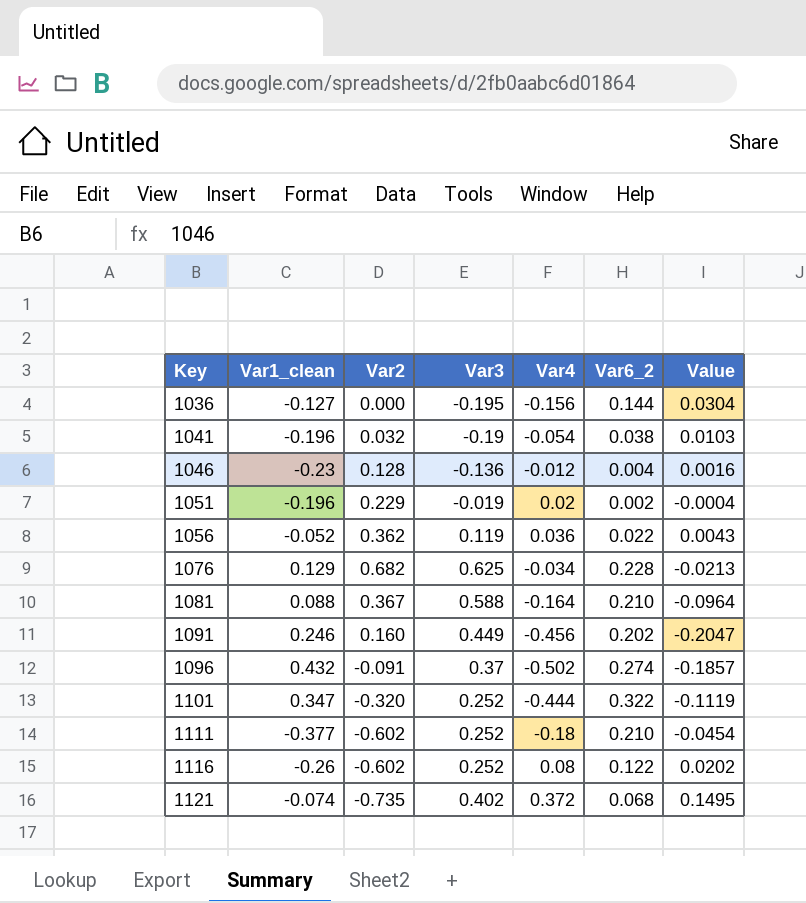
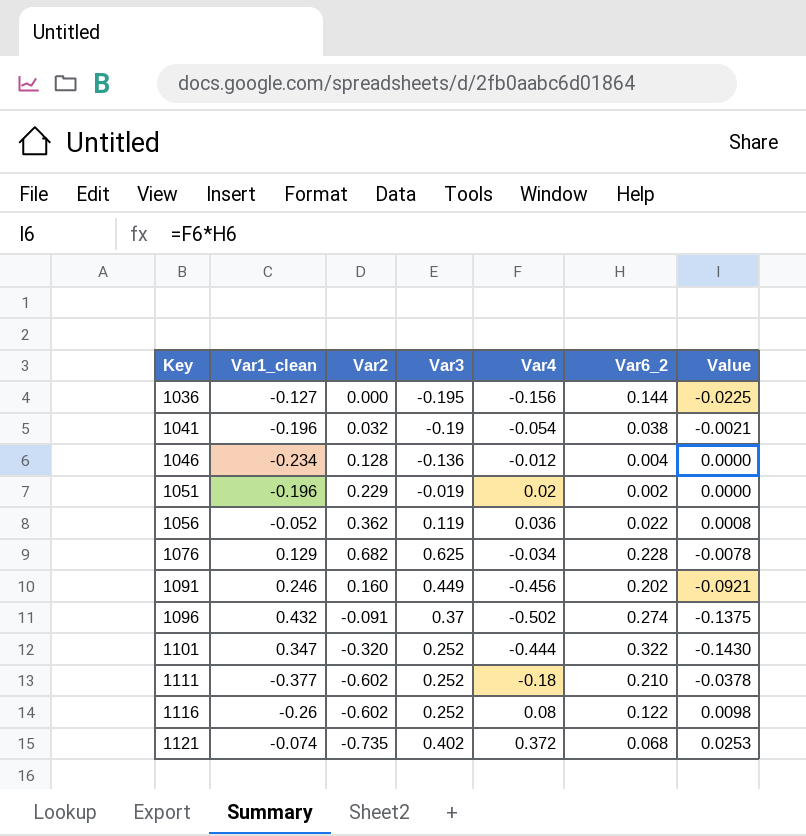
column Value | formula: [Var3] * [Var4] -> [Var4] * [Var6_2]
row 1081: 0.088 | 0.367 | 0.588 | -0.164 | 0.210 | -0.0964 -> none
1046 | Var1_clean: -0.23 -> -0.234

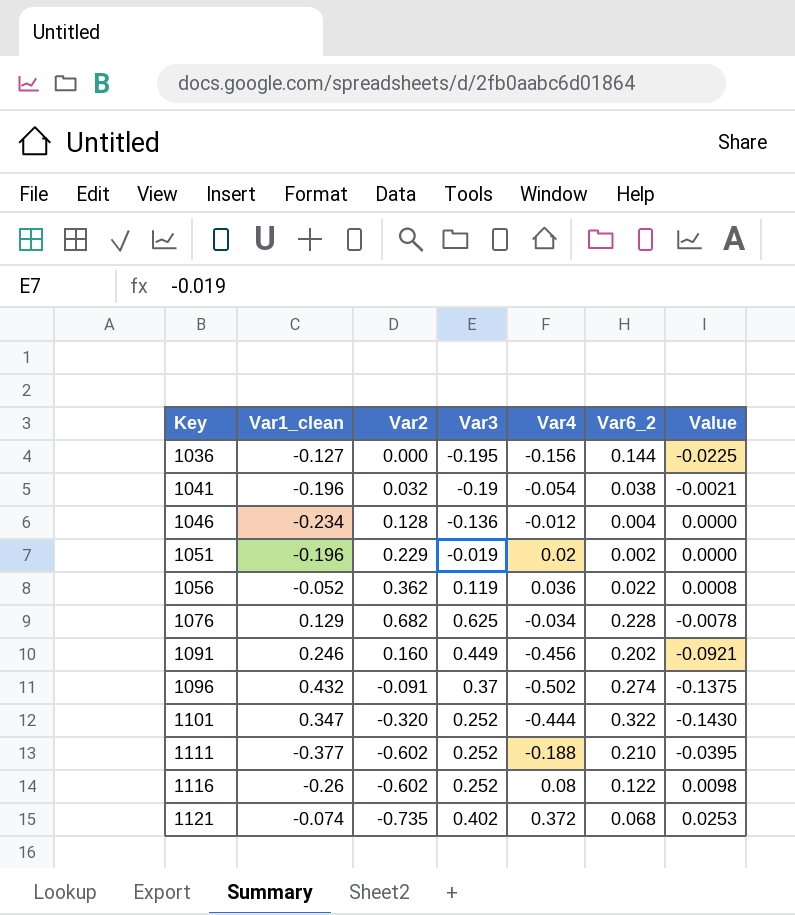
1111 | Var4: -0.18 -> -0.188
1111 | Value: -0.0378 -> -0.0395

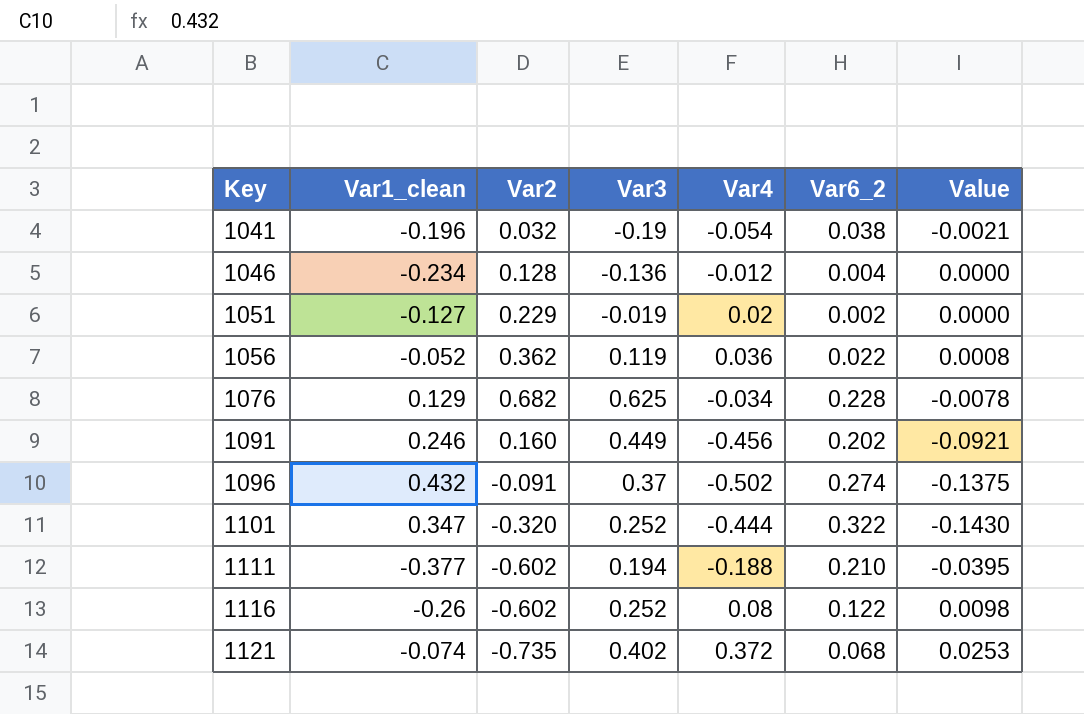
row 1036: -0.127 | 0.000 | -0.195 | -0.156 | 0.144 | -0.0225 -> none
1051 | Var1_clean: -0.196 -> -0.127
1111 | Var3: 0.252 -> 0.194

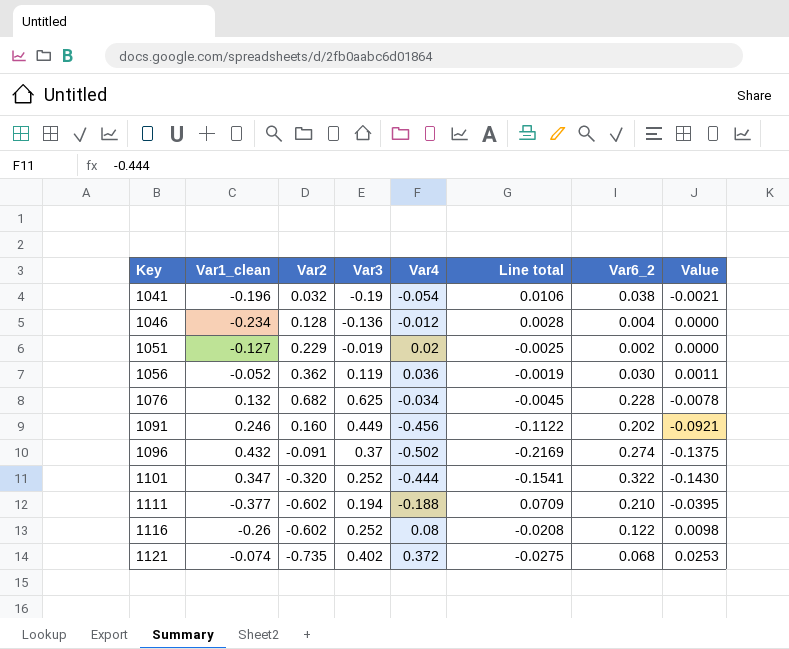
column Line total | formula: none -> [Var1_clean] * [Var4]
1056 | Var6_2: 0.022 -> 0.030
1056 | Value: 0.0008 -> 0.0011
1076 | Var1_clean: 0.129 -> 0.132

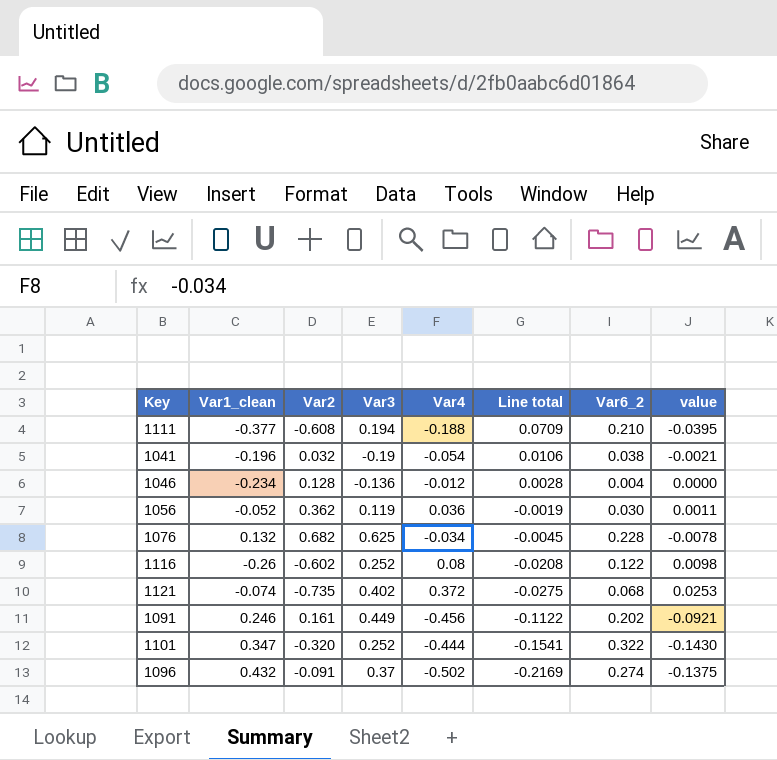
row order: Key ascending -> Line total descending
column name: Value -> value
row 1051: -0.127 | 0.229 | -0.019 | 0.02 | -0.0025 | 0.002 | 0.0000 -> none
1111 | Var2: -0.602 -> -0.608
1091 | Var2: 0.160 -> 0.161

